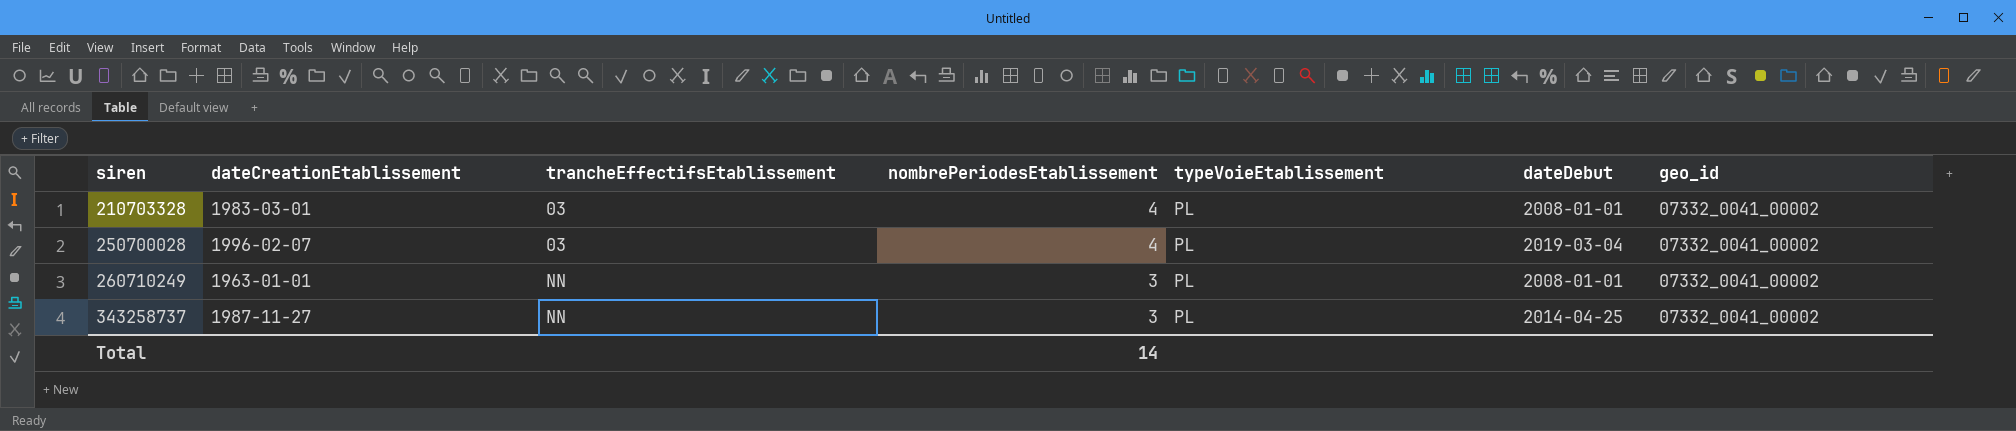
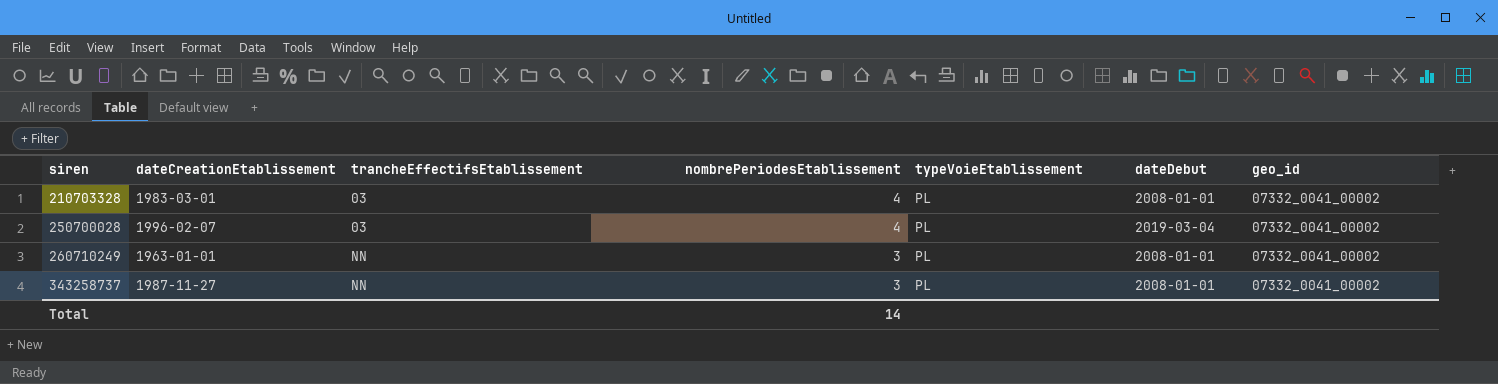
343258737 | dateDebut: 2014-04-25 -> 2008-01-01

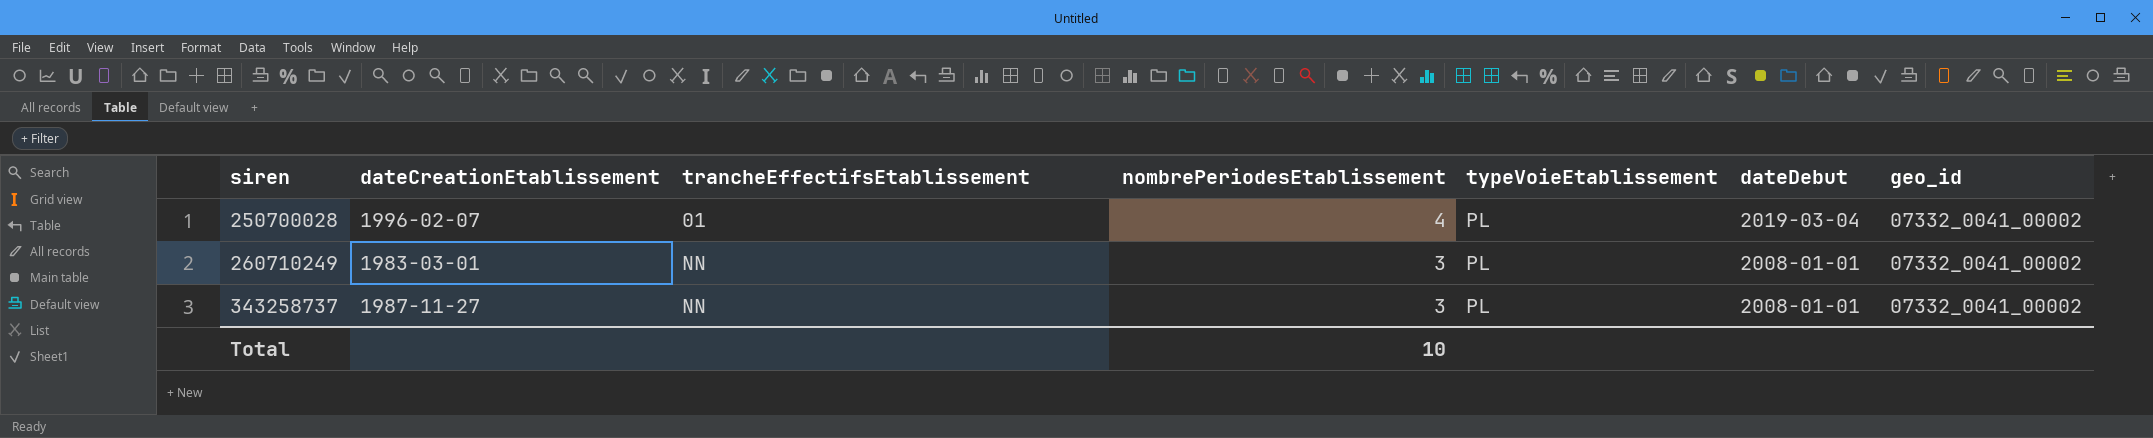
row 210703328: 1983-03-01 | 03 | 4 | PL | 2008-01-01 | 07332_0041_00002 -> none
250700028 | trancheEffectifsEtablissement: 03 -> 01
260710249 | dateCreationEtablissement: 1963-01-01 -> 1983-03-01
Total | nombrePeriodesEtablissement: 14 -> 10

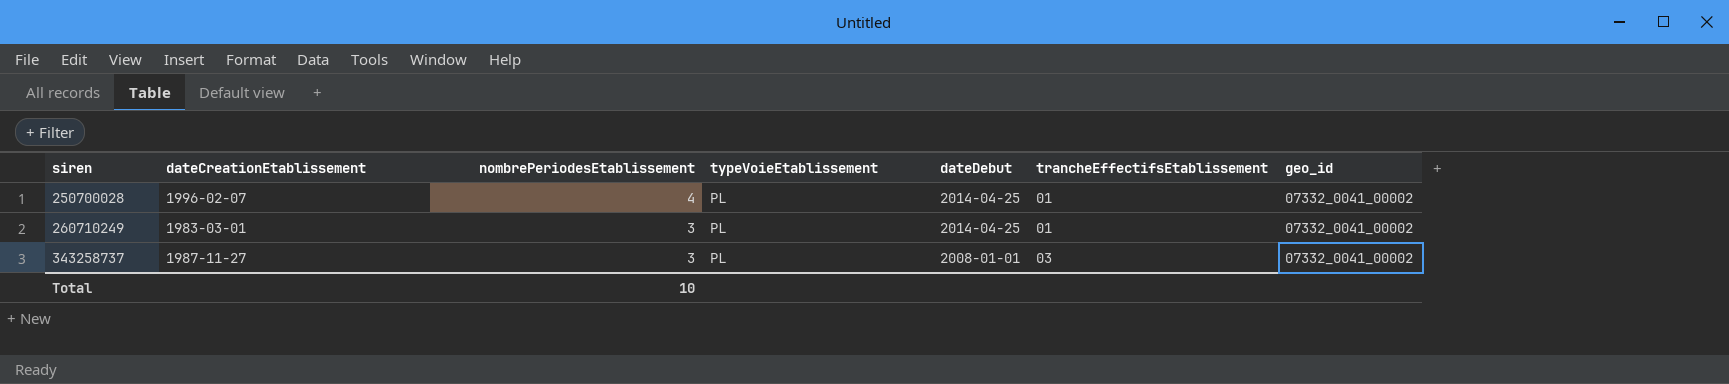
column trancheEffectifsEtablissement | position: 3 -> 6
250700028 | dateDebut: 2019-03-04 -> 2014-04-25
260710249 | dateDebut: 2008-01-01 -> 2014-04-25
260710249 | trancheEffectifsEtablissement: NN -> 01
343258737 | trancheEffectifsEtablissement: NN -> 03

